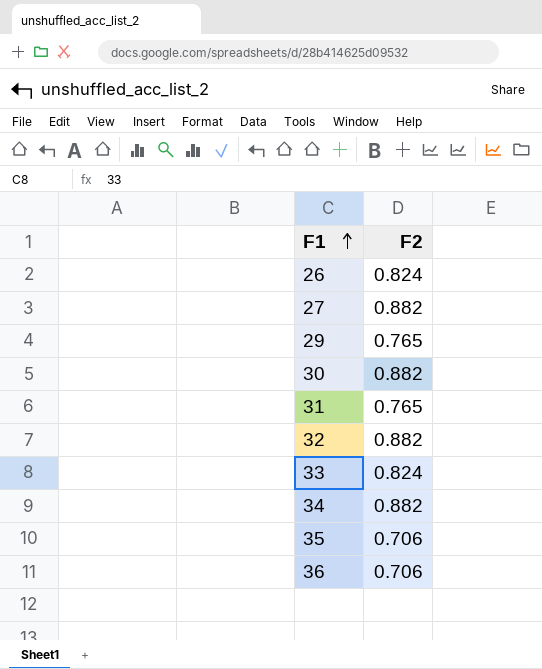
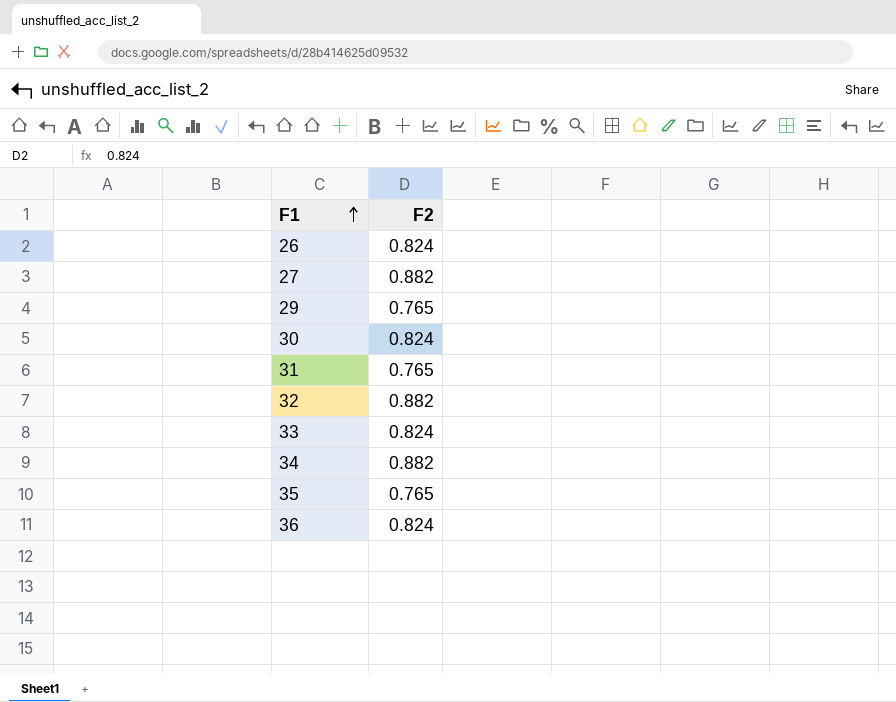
30 | F2: 0.882 -> 0.824
35 | F2: 0.706 -> 0.765
36 | F2: 0.706 -> 0.824

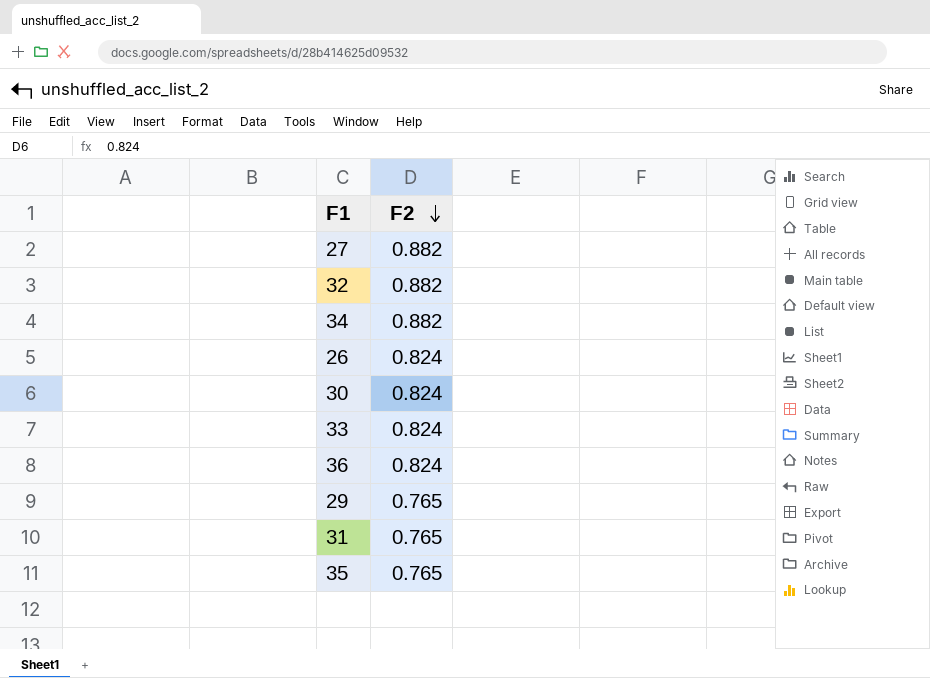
row order: F1 ascending -> F2 descending

